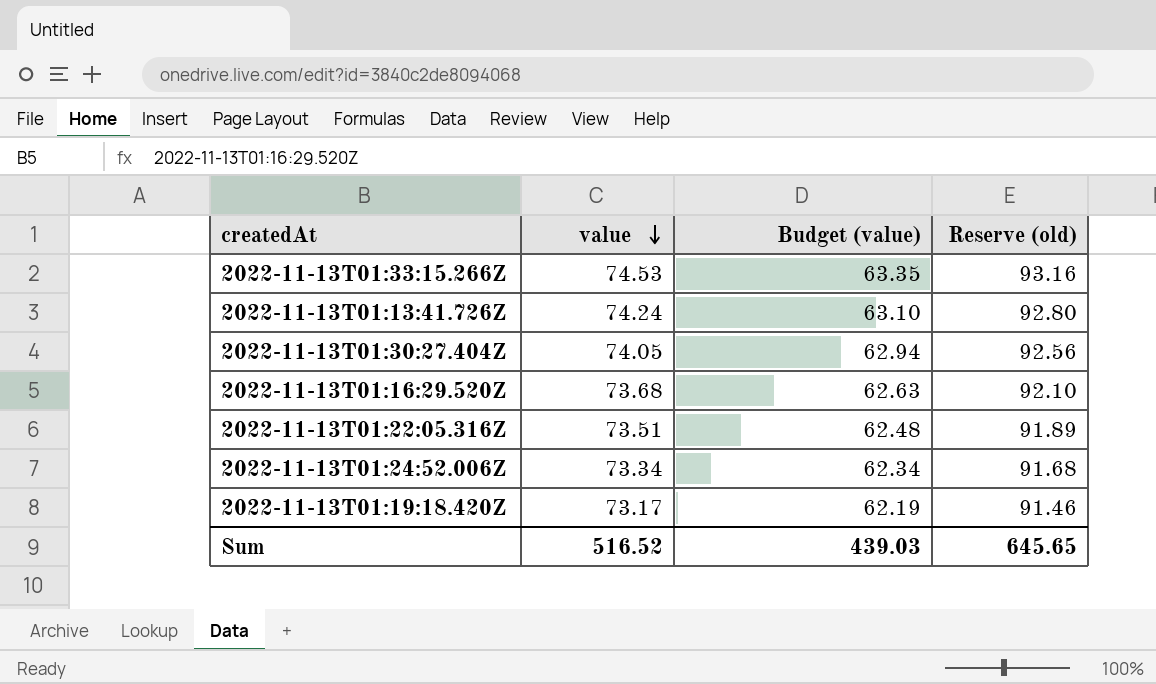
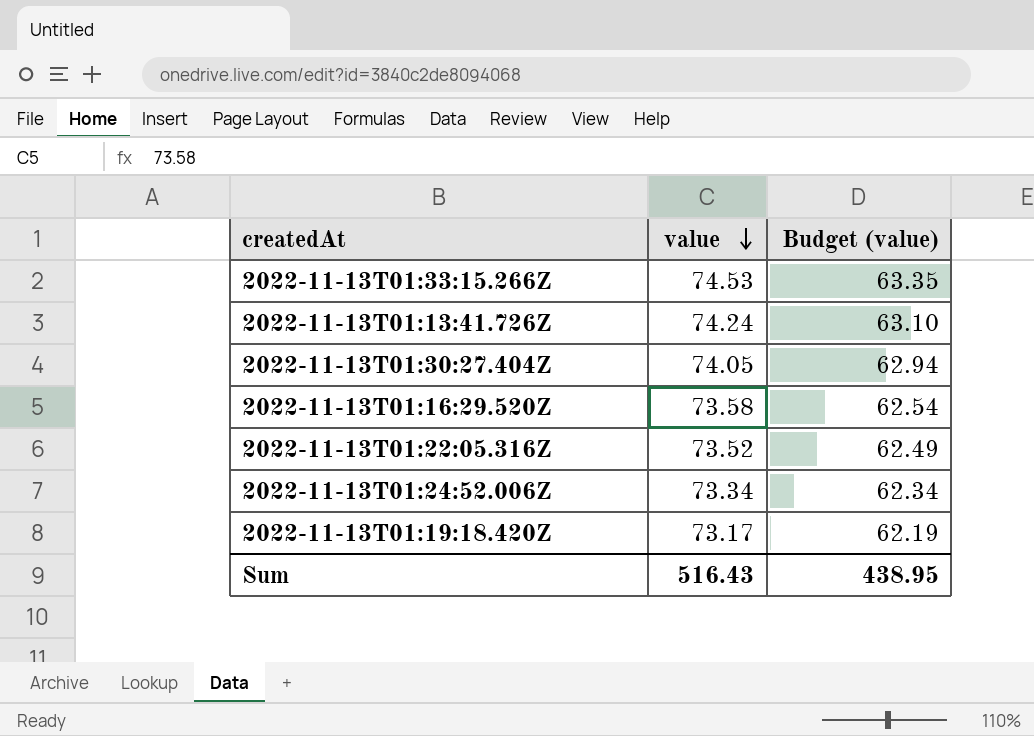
column Reserve (old) | formula: [value] * 1.25 -> none
2022-11-13T01:16:29.520Z | value: 73.68 -> 73.58
2022-11-13T01:16:29.520Z | Budget (value): 62.63 -> 62.54
2022-11-13T01:22:05.316Z | value: 73.51 -> 73.52
2022-11-13T01:22:05.316Z | Budget (value): 62.48 -> 62.49
Sum | value: 516.52 -> 516.43
Sum | Budget (value): 439.03 -> 438.95

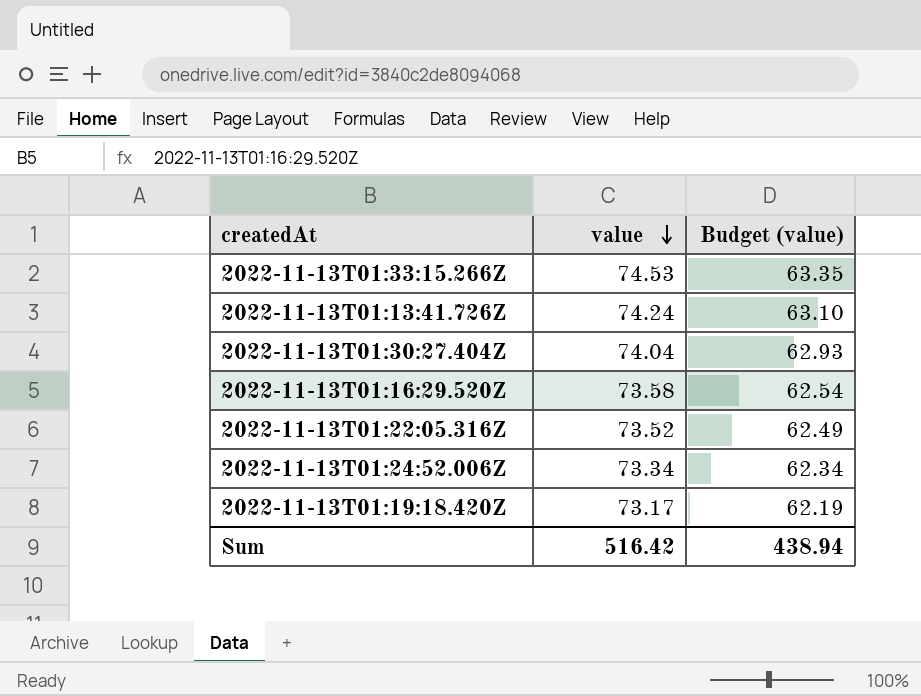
2022-11-13T01:30:27.404Z | value: 74.05 -> 74.04
2022-11-13T01:30:27.404Z | Budget (value): 62.94 -> 62.93
Sum | value: 516.43 -> 516.42
Sum | Budget (value): 438.95 -> 438.94

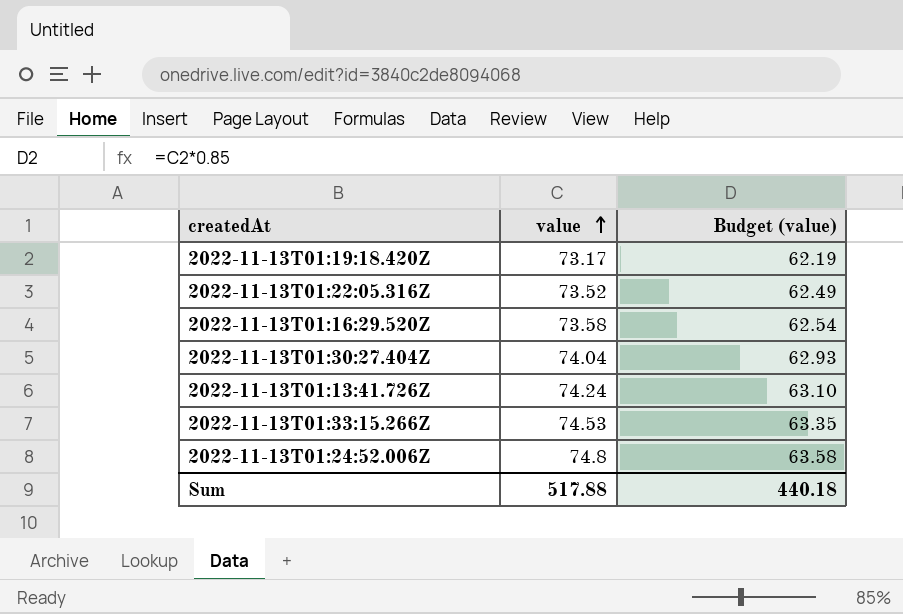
row order: value descending -> value ascending
2022-11-13T01:24:52.006Z | value: 73.34 -> 74.8
2022-11-13T01:24:52.006Z | Budget (value): 62.34 -> 63.58
Sum | value: 516.42 -> 517.88
Sum | Budget (value): 438.94 -> 440.18

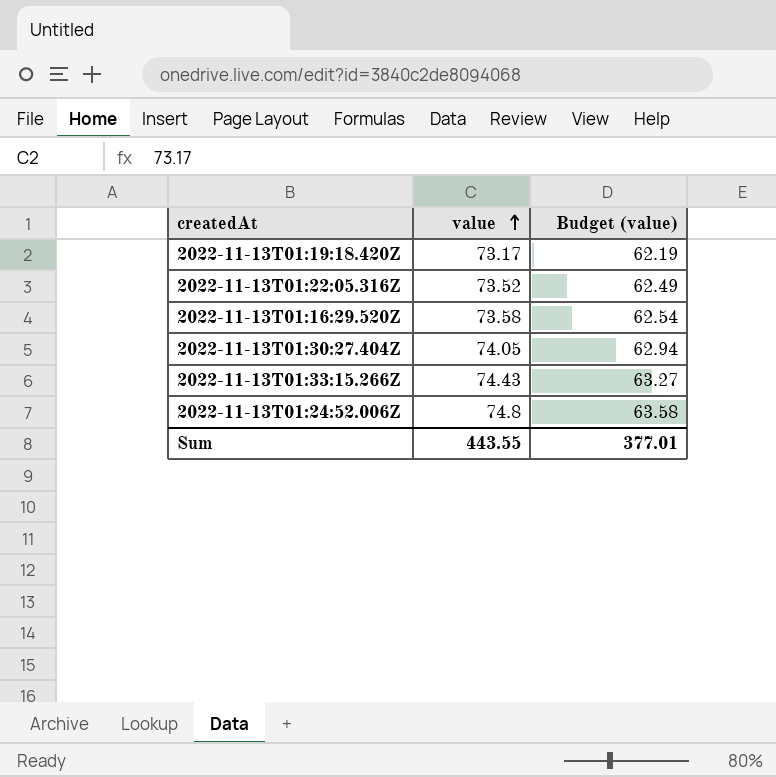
row 2022-11-13T01:13:41.726Z: 74.24 | 63.10 -> none
2022-11-13T01:30:27.404Z | value: 74.04 -> 74.05
2022-11-13T01:30:27.404Z | Budget (value): 62.93 -> 62.94
2022-11-13T01:33:15.266Z | value: 74.53 -> 74.43
2022-11-13T01:33:15.266Z | Budget (value): 63.35 -> 63.27
Sum | value: 517.88 -> 443.55
Sum | Budget (value): 440.18 -> 377.01

